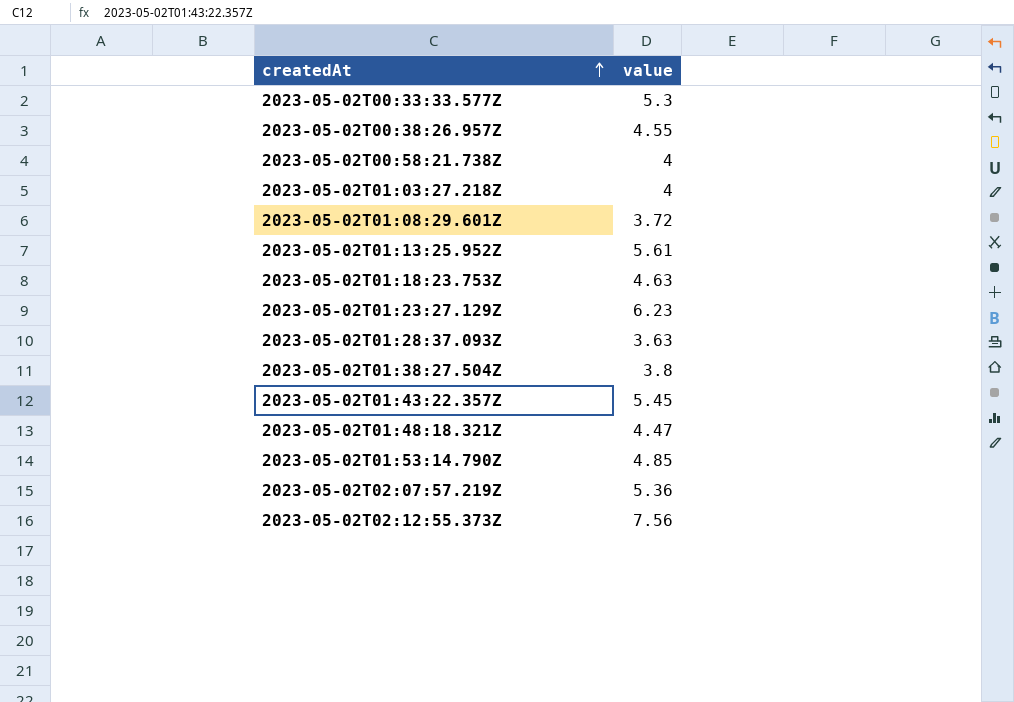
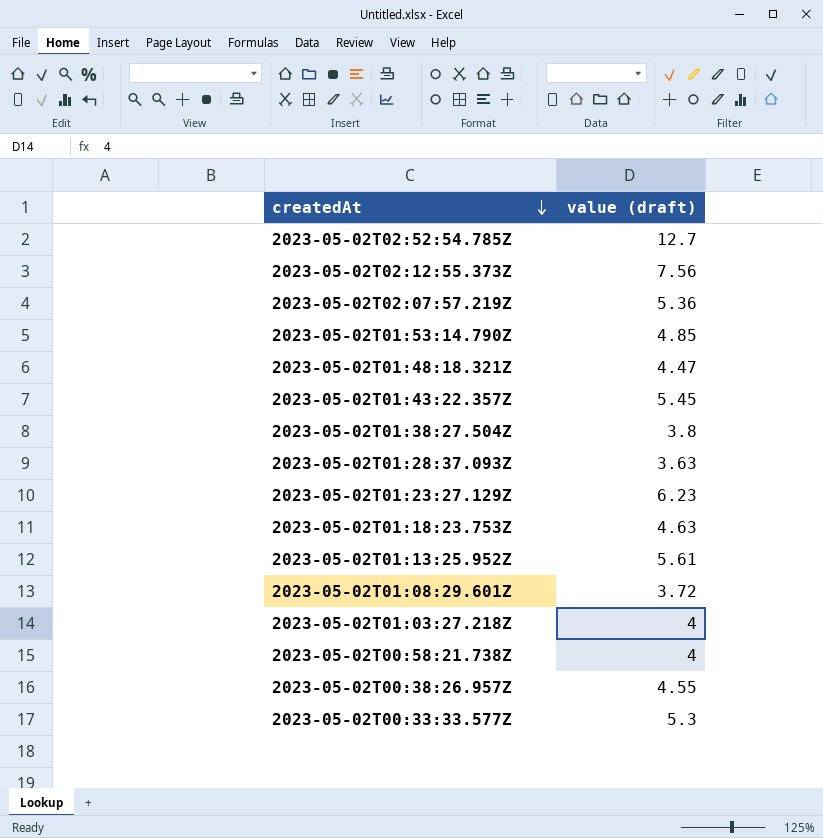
row order: createdAt ascending -> createdAt descending
column name: value -> value (draft)
row 2023-05-02T02:52:54.785Z: none -> 12.7

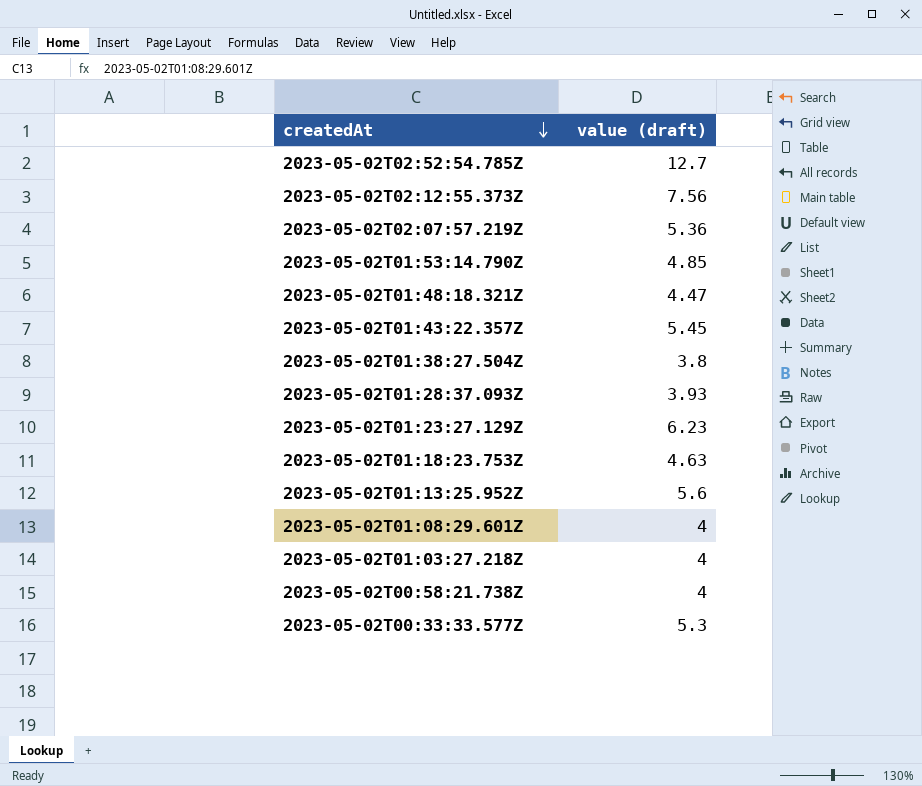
row 2023-05-02T00:38:26.957Z: 4.55 -> none
2023-05-02T01:28:37.093Z | value (draft): 3.63 -> 3.93
2023-05-02T01:13:25.952Z | value (draft): 5.61 -> 5.6
2023-05-02T01:08:29.601Z | value (draft): 3.72 -> 4

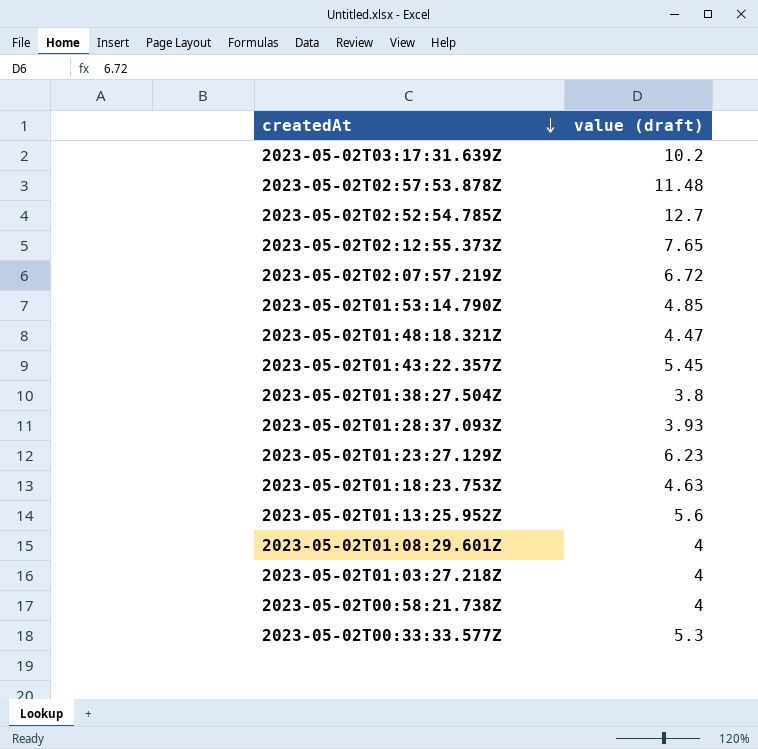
row 2023-05-02T03:17:31.639Z: none -> 10.2
row 2023-05-02T02:57:53.878Z: none -> 11.48
2023-05-02T02:12:55.373Z | value (draft): 7.56 -> 7.65
2023-05-02T02:07:57.219Z | value (draft): 5.36 -> 6.72

